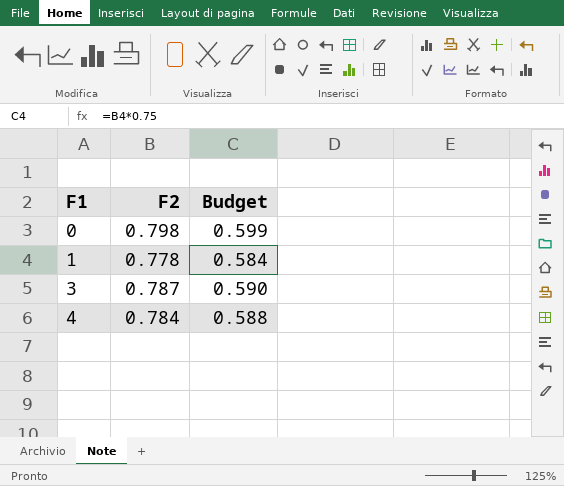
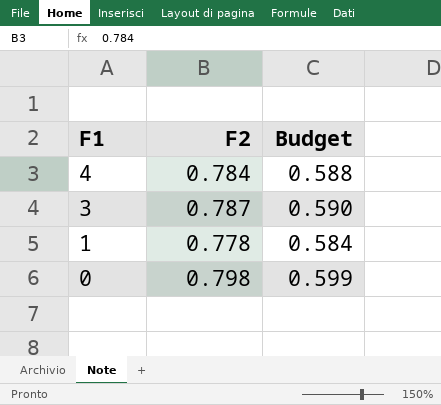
row order: F1 ascending -> F1 descending

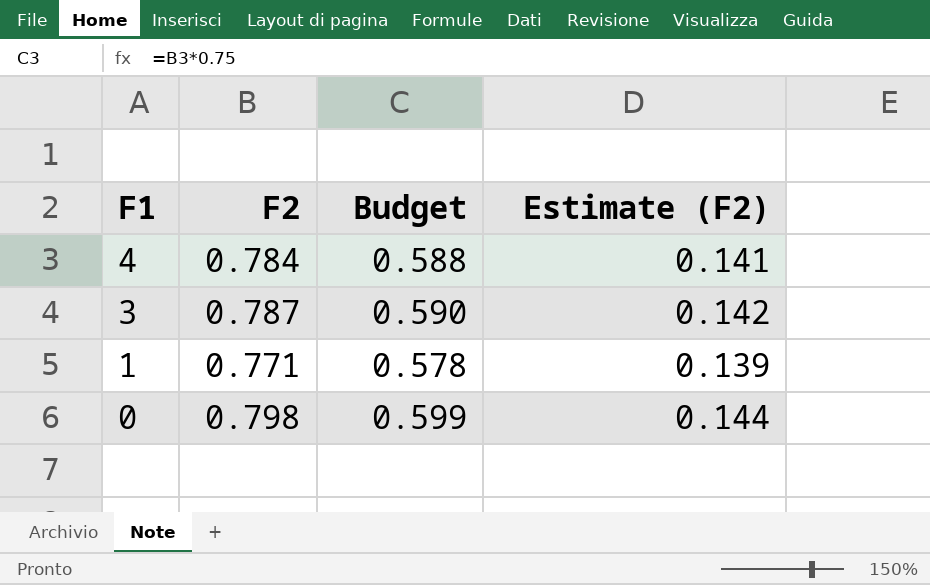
column Estimate (F2) | formula: none -> [F2] * 0.18
1 | F2: 0.778 -> 0.771
1 | Budget: 0.584 -> 0.578

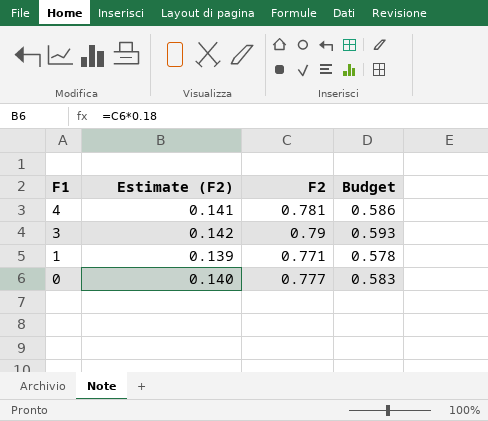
column Estimate (F2) | position: 4 -> 2
4 | F2: 0.784 -> 0.781
4 | Budget: 0.588 -> 0.586
3 | F2: 0.787 -> 0.79
3 | Budget: 0.590 -> 0.593
0 | Estimate (F2): 0.144 -> 0.140
0 | F2: 0.798 -> 0.777
0 | Budget: 0.599 -> 0.583

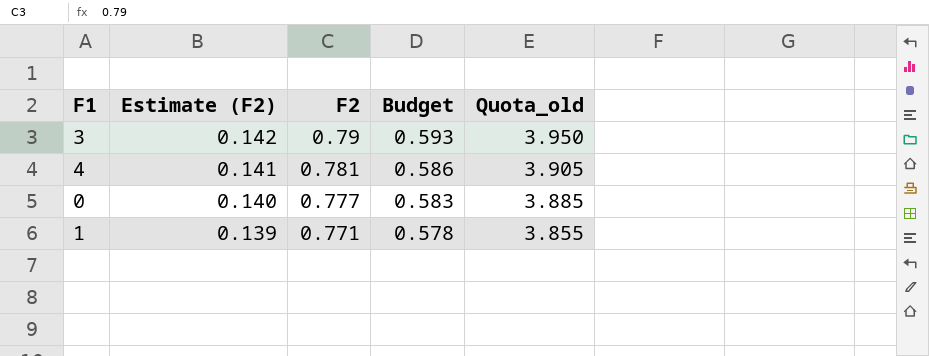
row order: F1 descending -> Estimate (F2) descending
column Quota_old | formula: none -> [F2] * 5

